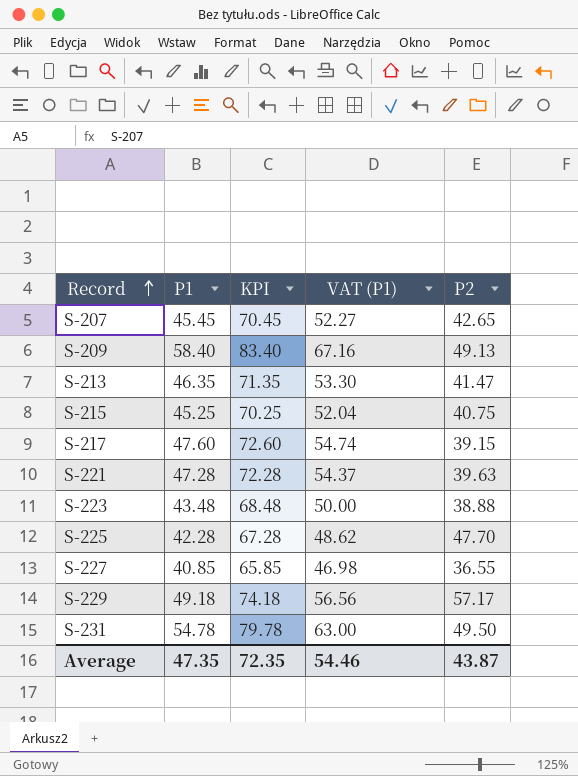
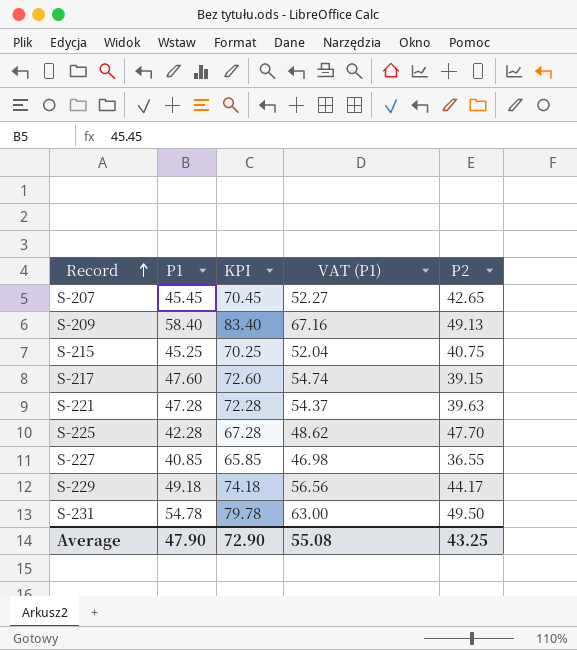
row S-213: 46.35 | 71.35 | 53.30 | 41.47 -> none
row S-223: 43.48 | 68.48 | 50.00 | 38.88 -> none
S-229 | P2: 57.17 -> 44.17
Average | P1: 47.35 -> 47.90
Average | KPI: 72.35 -> 72.90
Average | VAT (P1): 54.46 -> 55.08
Average | P2: 43.87 -> 43.25

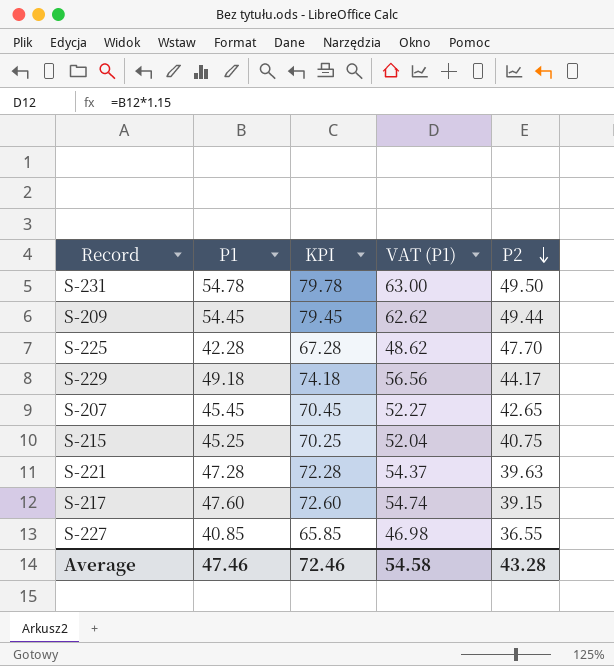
row order: Record ascending -> P2 descending
S-209 | P1: 58.40 -> 54.45
S-209 | KPI: 83.40 -> 79.45
S-209 | VAT (P1): 67.16 -> 62.62
S-209 | P2: 49.13 -> 49.44
Average | P1: 47.90 -> 47.46
Average | KPI: 72.90 -> 72.46
Average | VAT (P1): 55.08 -> 54.58
Average | P2: 43.25 -> 43.28

